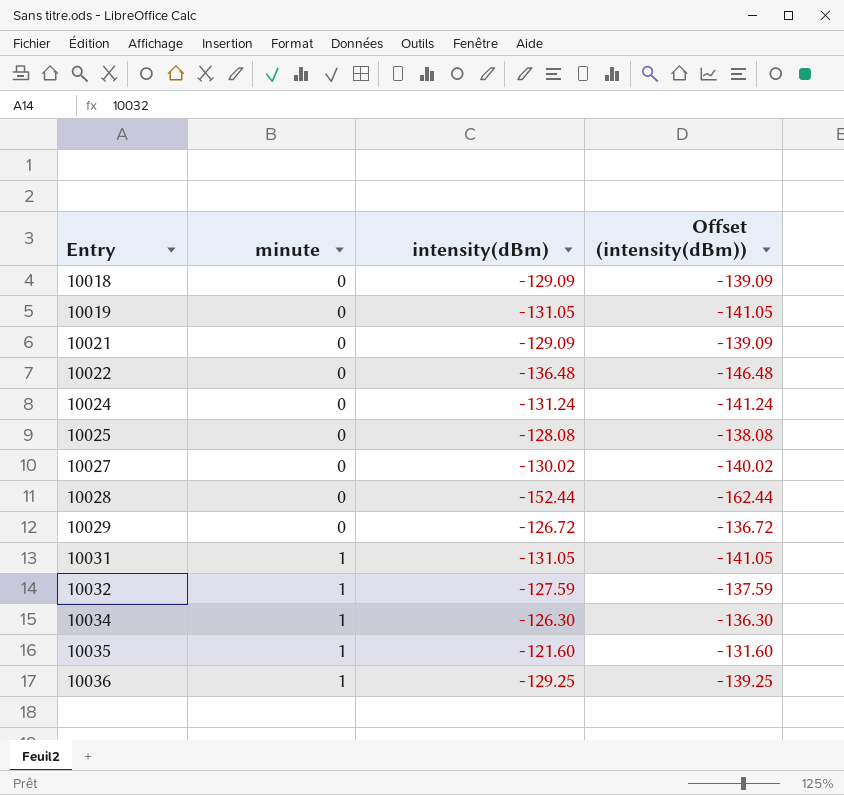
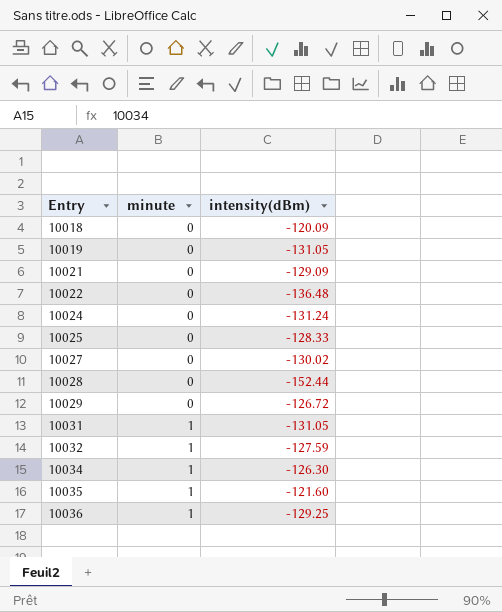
column Offset (intensity(dBm)) | formula: [intensity(dBm)] - 10 -> none
10018 | intensity(dBm): -129.09 -> -120.09
10025 | intensity(dBm): -128.08 -> -128.33

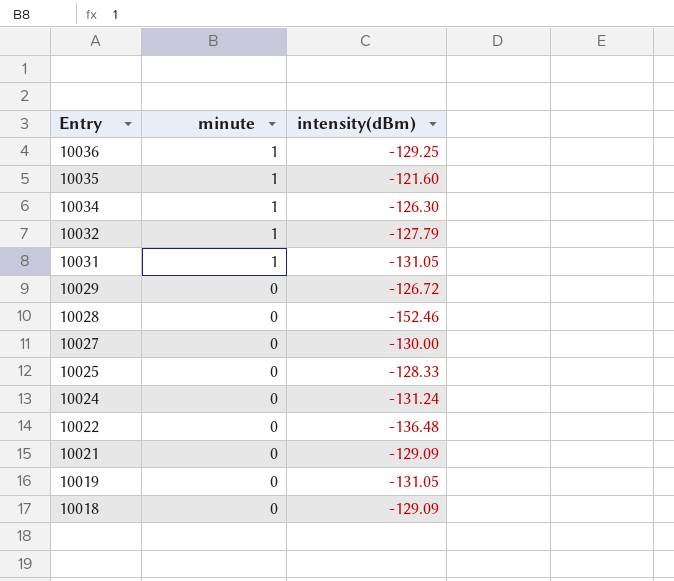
row order: Entry ascending -> Entry descending
10032 | intensity(dBm): -127.59 -> -127.79
10028 | intensity(dBm): -152.44 -> -152.46
10027 | intensity(dBm): -130.02 -> -130.00
10018 | intensity(dBm): -120.09 -> -129.09

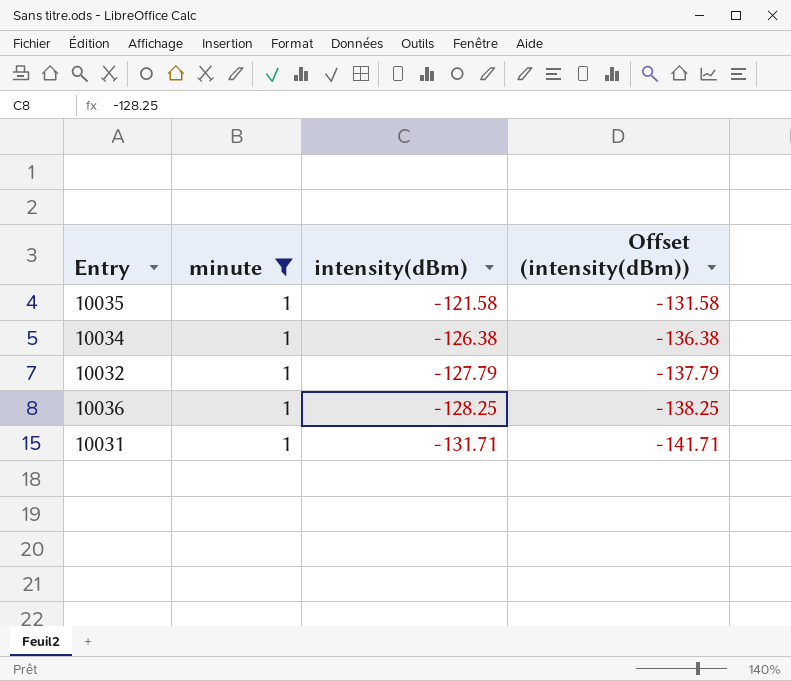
filter: none -> minute = 1
row order: Entry descending -> intensity(dBm) descending
column Offset (intensity(dBm)) | formula: none -> [intensity(dBm)] - 10
10035 | intensity(dBm): -121.60 -> -121.58
10034 | intensity(dBm): -126.30 -> -126.38
10036 | intensity(dBm): -129.25 -> -128.25
10031 | intensity(dBm): -131.05 -> -131.71

